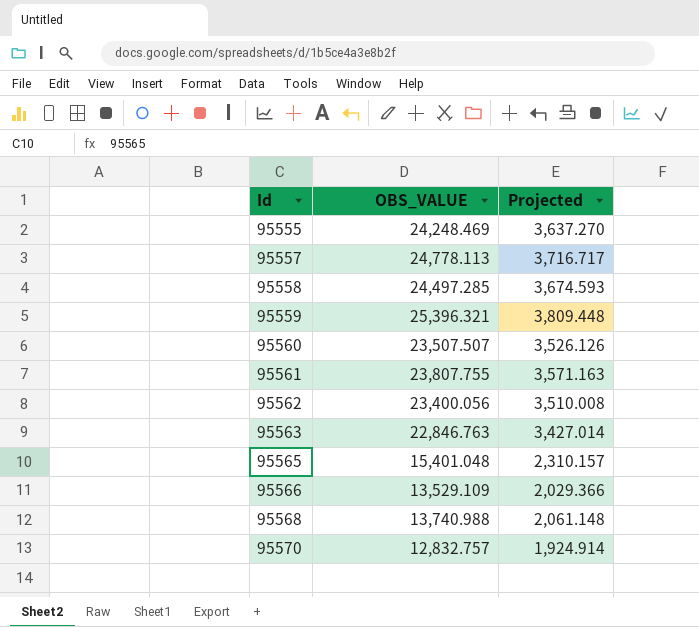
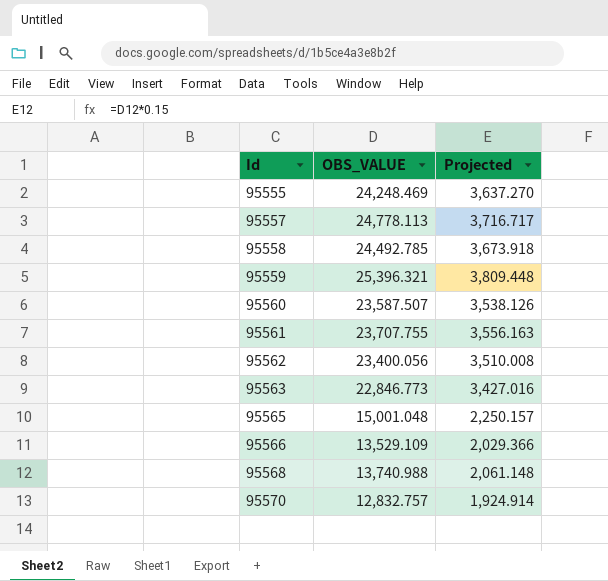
95558 | OBS_VALUE: 24,497.285 -> 24,492.785
95558 | Projected: 3,674.593 -> 3,673.918
95560 | OBS_VALUE: 23,507.507 -> 23,587.507
95560 | Projected: 3,526.126 -> 3,538.126
95561 | OBS_VALUE: 23,807.755 -> 23,707.755
95561 | Projected: 3,571.163 -> 3,556.163
95563 | OBS_VALUE: 22,846.763 -> 22,846.773
95563 | Projected: 3,427.014 -> 3,427.016
95565 | OBS_VALUE: 15,401.048 -> 15,001.048
95565 | Projected: 2,310.157 -> 2,250.157

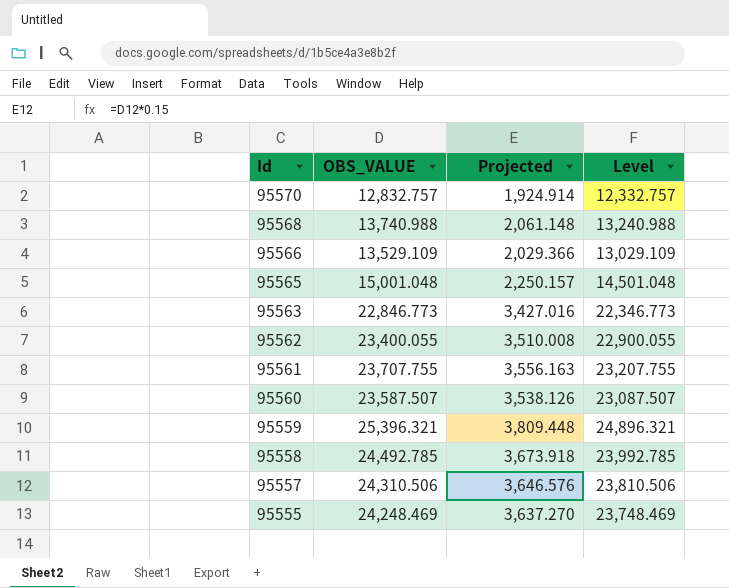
row order: Id ascending -> Id descending
column Level | formula: none -> [OBS_VALUE] - 500
95562 | OBS_VALUE: 23,400.056 -> 23,400.055
95557 | OBS_VALUE: 24,778.113 -> 24,310.506
95557 | Projected: 3,716.717 -> 3,646.576

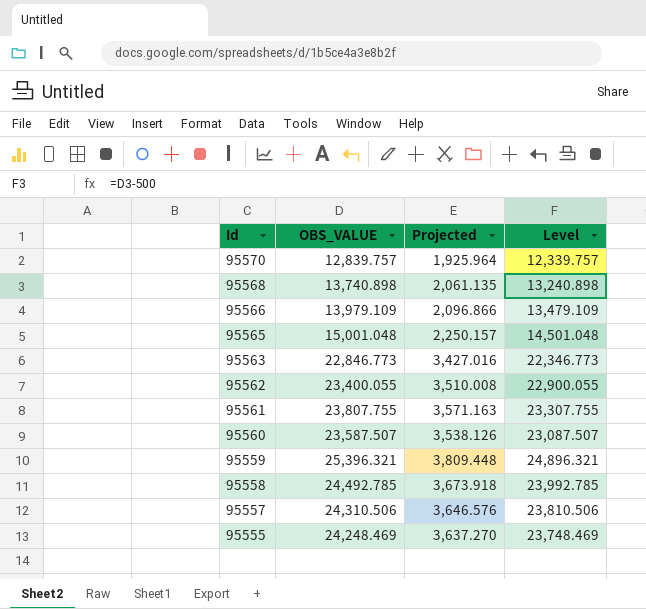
95570 | OBS_VALUE: 12,832.757 -> 12,839.757
95570 | Projected: 1,924.914 -> 1,925.964
95570 | Level: 12,332.757 -> 12,339.757
95568 | OBS_VALUE: 13,740.988 -> 13,740.898
95568 | Projected: 2,061.148 -> 2,061.135
95568 | Level: 13,240.988 -> 13,240.898
95566 | OBS_VALUE: 13,529.109 -> 13,979.109
95566 | Projected: 2,029.366 -> 2,096.866
95566 | Level: 13,029.109 -> 13,479.109
95561 | OBS_VALUE: 23,707.755 -> 23,807.755
95561 | Projected: 3,556.163 -> 3,571.163
95561 | Level: 23,207.755 -> 23,307.755

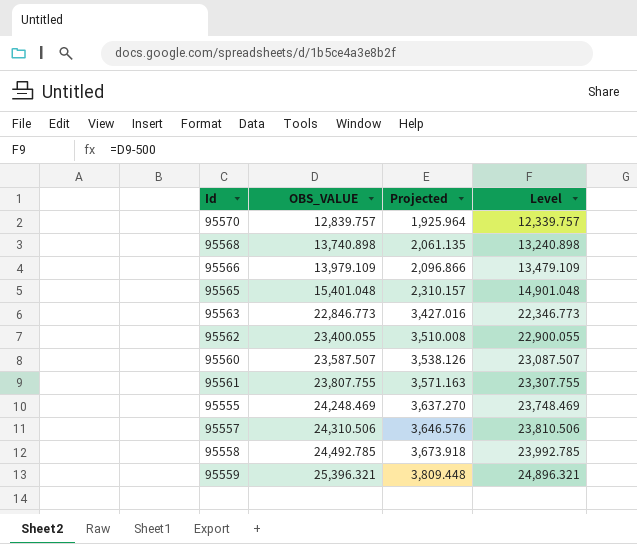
row order: Id descending -> OBS_VALUE ascending
95565 | OBS_VALUE: 15,001.048 -> 15,401.048
95565 | Projected: 2,250.157 -> 2,310.157
95565 | Level: 14,501.048 -> 14,901.048

